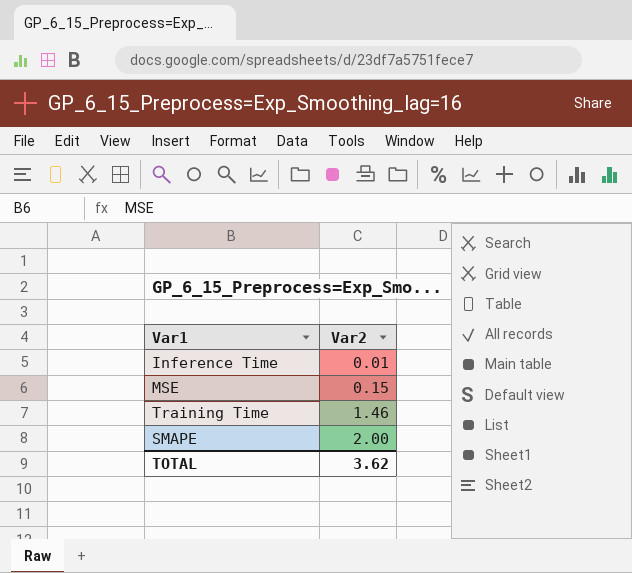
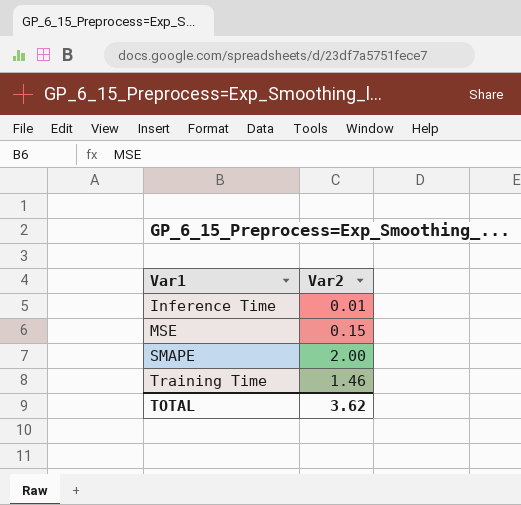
row order: Var2 ascending -> Var1 ascending

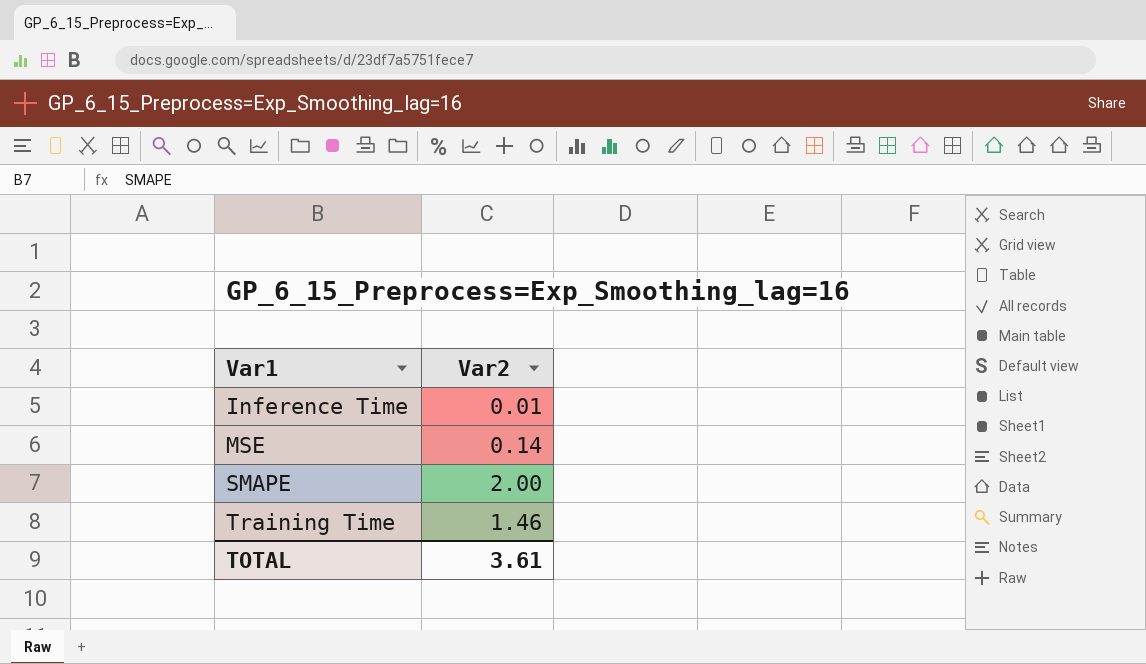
MSE | Var2: 0.15 -> 0.14
TOTAL | Var2: 3.62 -> 3.61

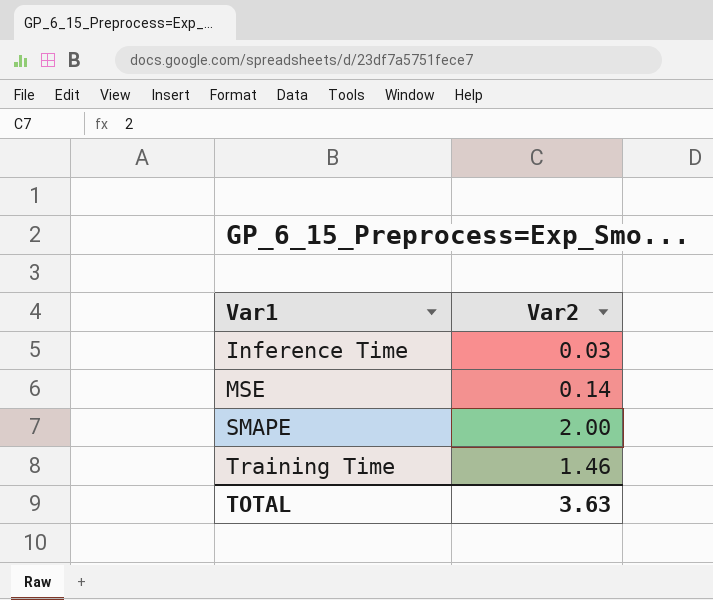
Inference Time | Var2: 0.01 -> 0.03
TOTAL | Var2: 3.61 -> 3.63

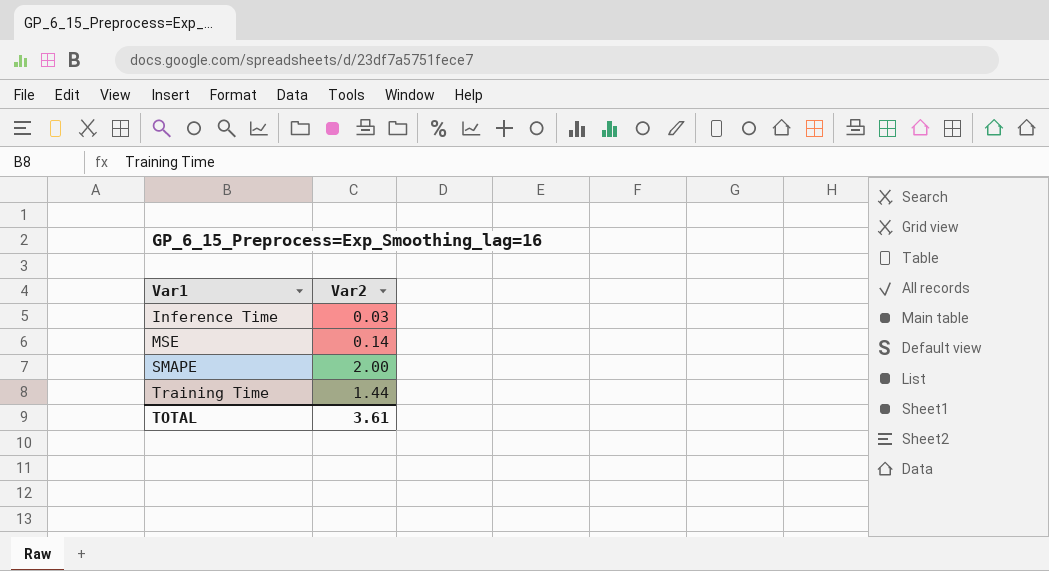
Training Time | Var2: 1.46 -> 1.44
TOTAL | Var2: 3.63 -> 3.61

